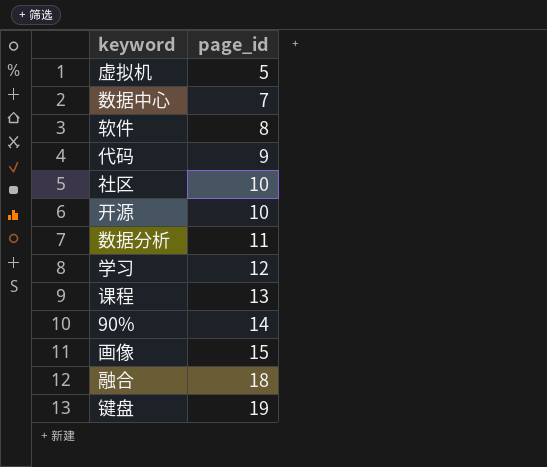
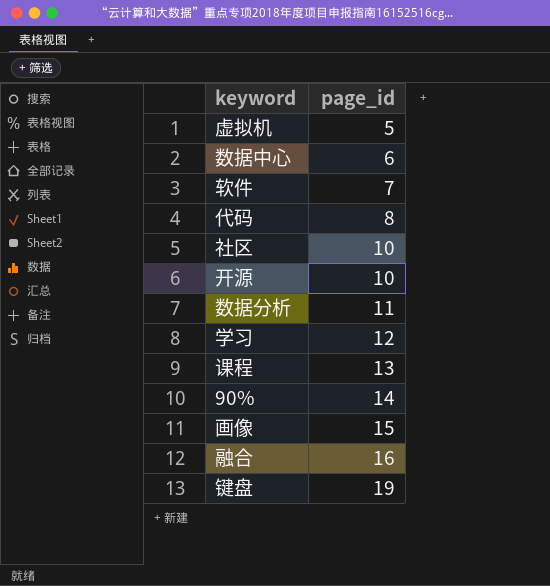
数据中心 | page_id: 7 -> 6
软件 | page_id: 8 -> 7
代码 | page_id: 9 -> 8
融合 | page_id: 18 -> 16

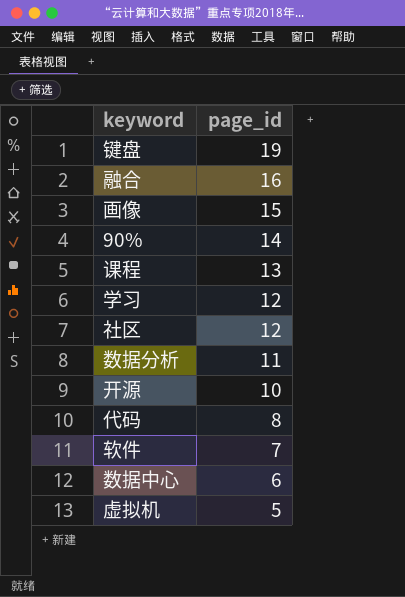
row order: page_id ascending -> page_id descending
社区 | page_id: 10 -> 12

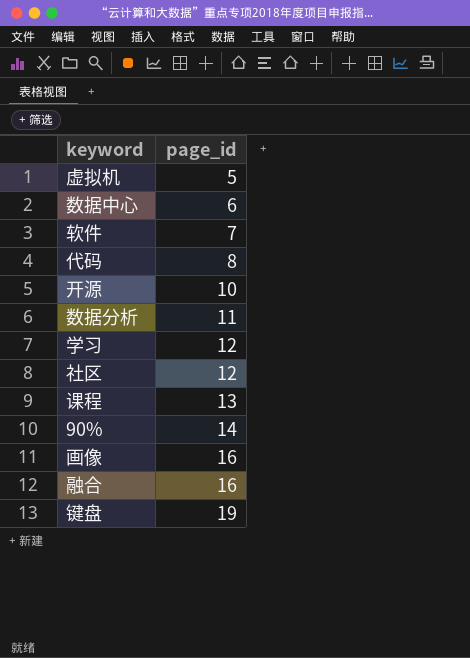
row order: page_id descending -> page_id ascending
画像 | page_id: 15 -> 16

